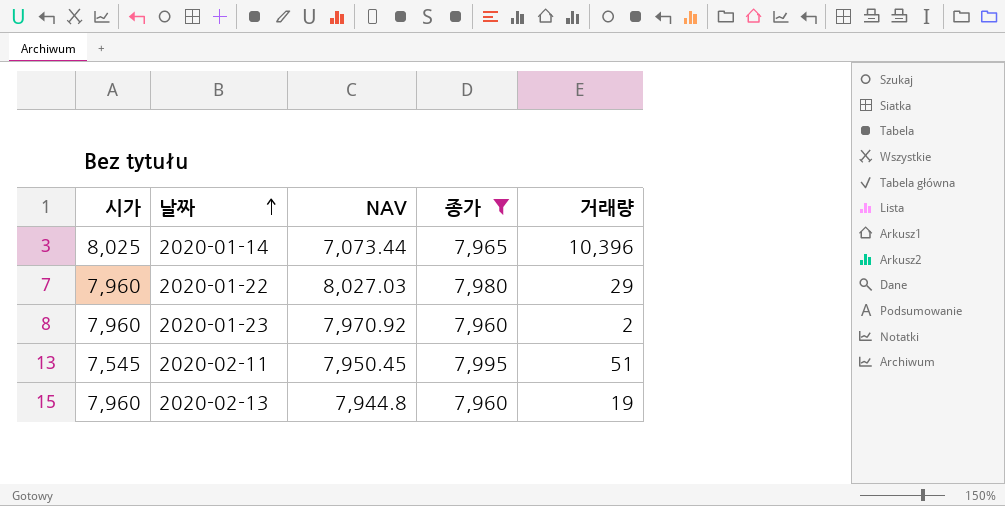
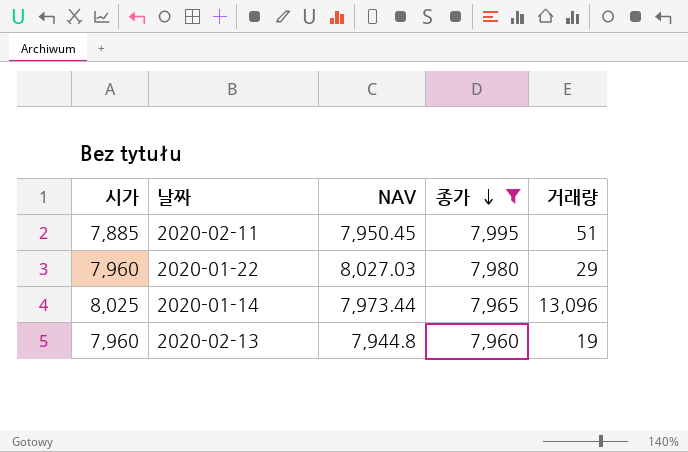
row order: 날짜 ascending -> 종가 descending
row 2020-01-23: 7,960 | 7,970.92 | 7,960 | 2 -> none
2020-02-11 | 시가: 7,545 -> 7,885
2020-01-14 | NAV: 7,073.44 -> 7,973.44
2020-01-14 | 거래량: 10,396 -> 13,096

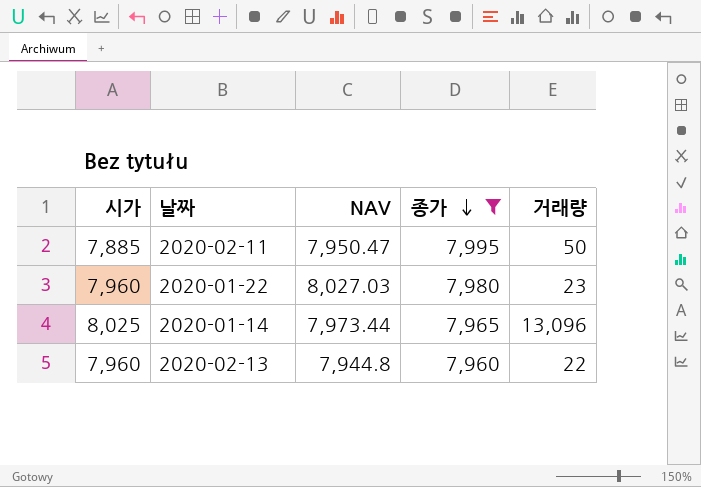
2020-02-11 | NAV: 7,950.45 -> 7,950.47
2020-02-11 | 거래량: 51 -> 50
2020-01-22 | 거래량: 29 -> 23
2020-02-13 | 거래량: 19 -> 22

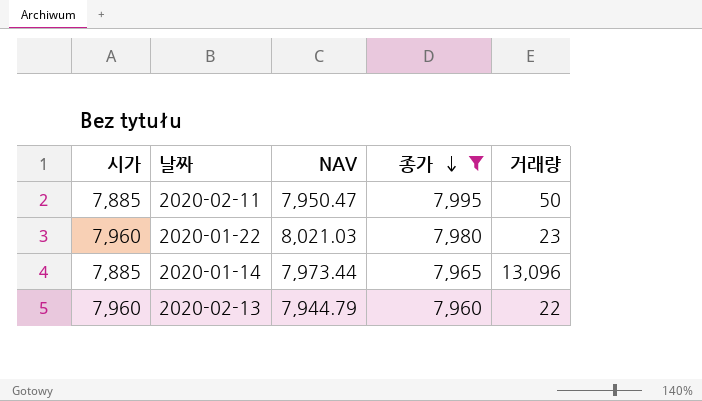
2020-01-22 | NAV: 8,027.03 -> 8,021.03
2020-01-14 | 시가: 8,025 -> 7,885
2020-02-13 | NAV: 7,944.8 -> 7,944.79

